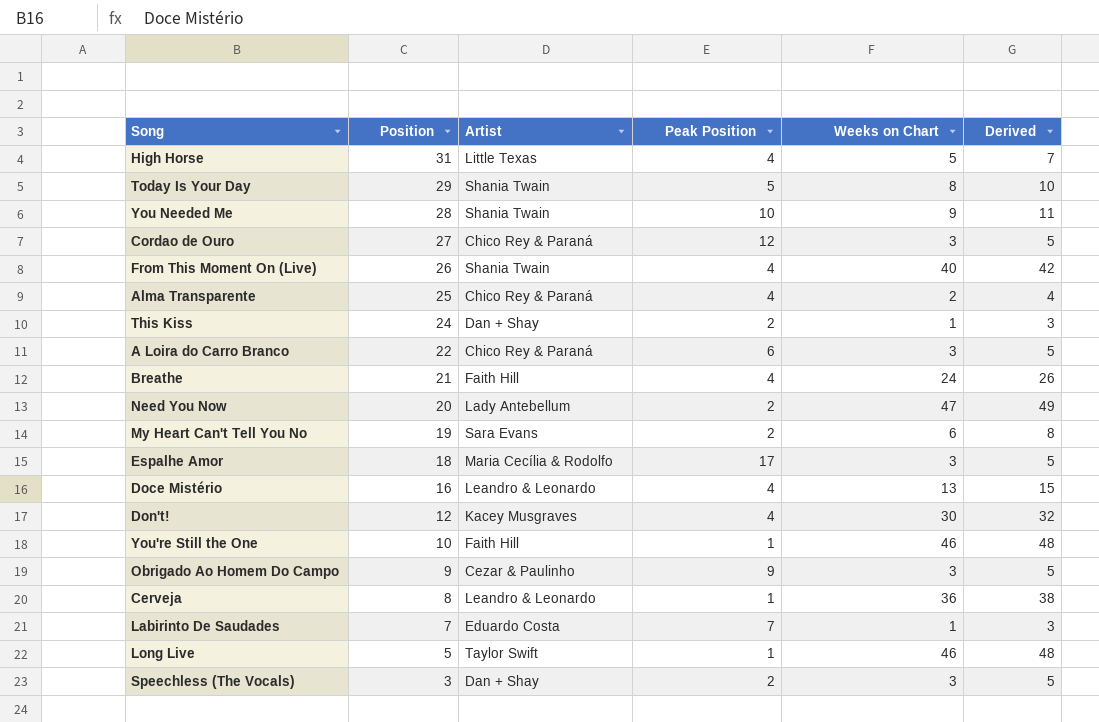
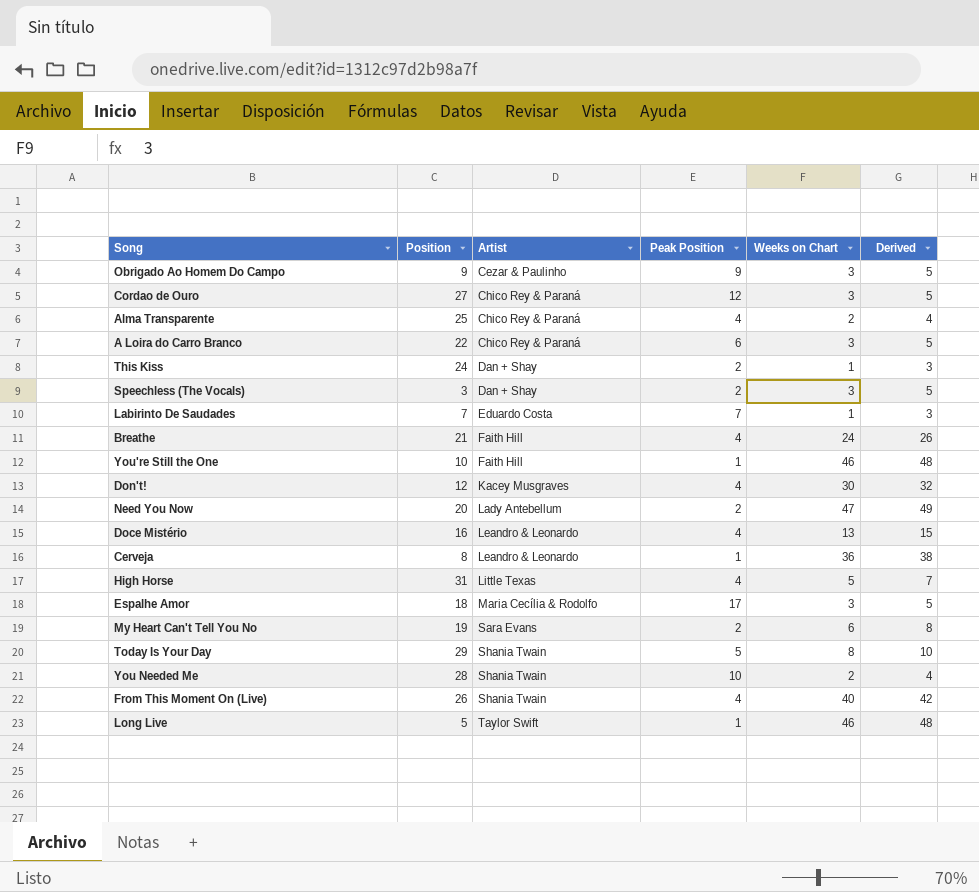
row order: Position descending -> Artist ascending
You Needed Me | Weeks on Chart: 9 -> 2
You Needed Me | Derived: 11 -> 4

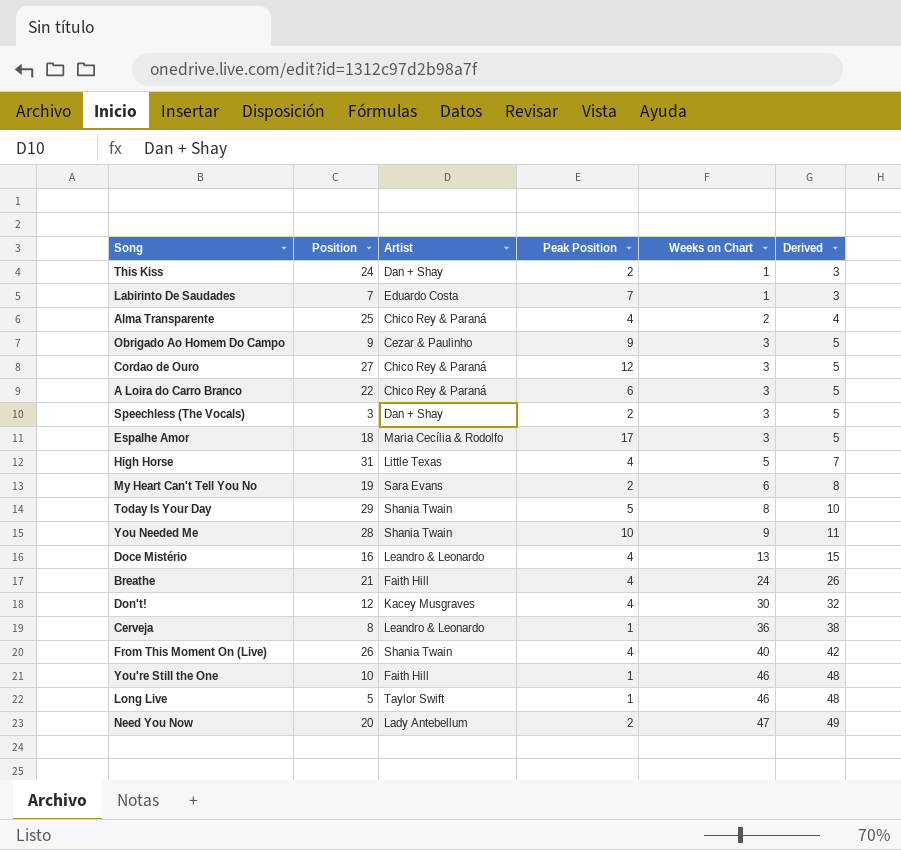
row order: Artist ascending -> Weeks on Chart ascending
You Needed Me | Weeks on Chart: 2 -> 9
You Needed Me | Derived: 4 -> 11

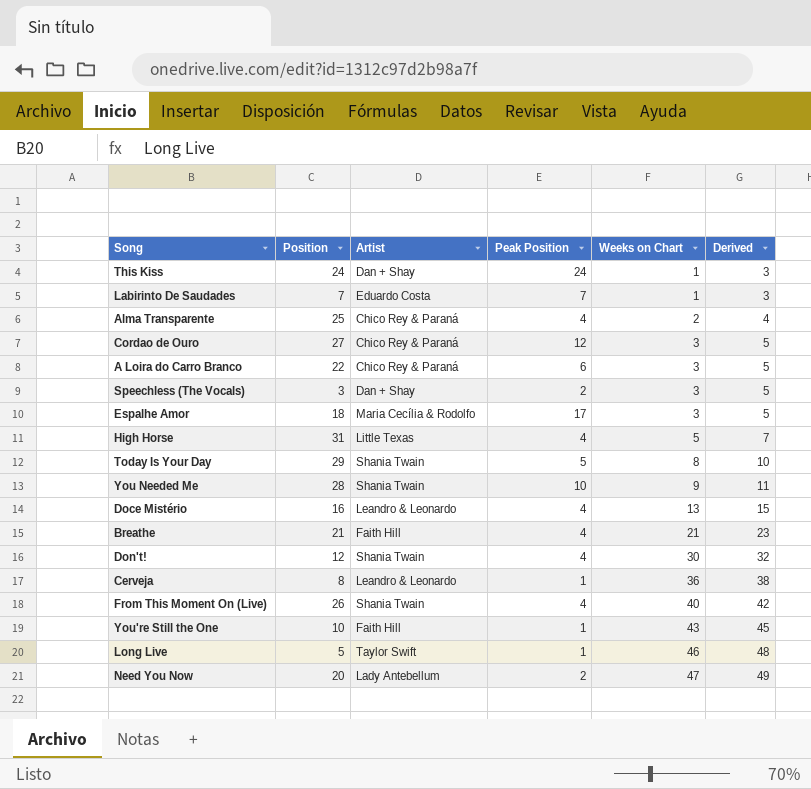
row Obrigado Ao Homem Do Campo: 9 | Cezar & Paulinho | 9 | 3 | 5 -> none
row My Heart Can't Tell You No: 19 | Sara Evans | 2 | 6 | 8 -> none
This Kiss | Peak Position: 2 -> 24
Breathe | Weeks on Chart: 24 -> 21
Breathe | Derived: 26 -> 23
Don't! | Artist: Kacey Musgraves -> Shania Twain
You're Still the One | Weeks on Chart: 46 -> 43
You're Still the One | Derived: 48 -> 45

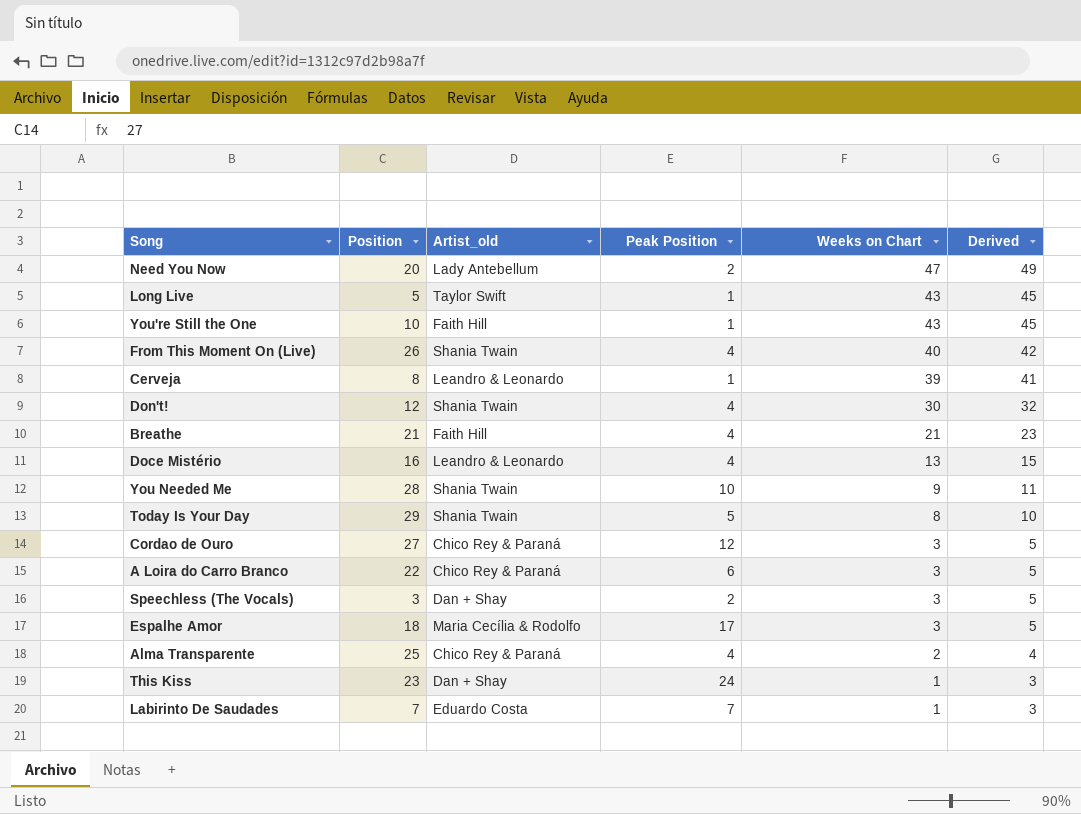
row order: Weeks on Chart ascending -> Weeks on Chart descending
column name: Artist -> Artist_old
row High Horse: 31 | Little Texas | 4 | 5 | 7 -> none
Long Live | Weeks on Chart: 46 -> 43
Long Live | Derived: 48 -> 45
Cerveja | Weeks on Chart: 36 -> 39
Cerveja | Derived: 38 -> 41
This Kiss | Position: 24 -> 23

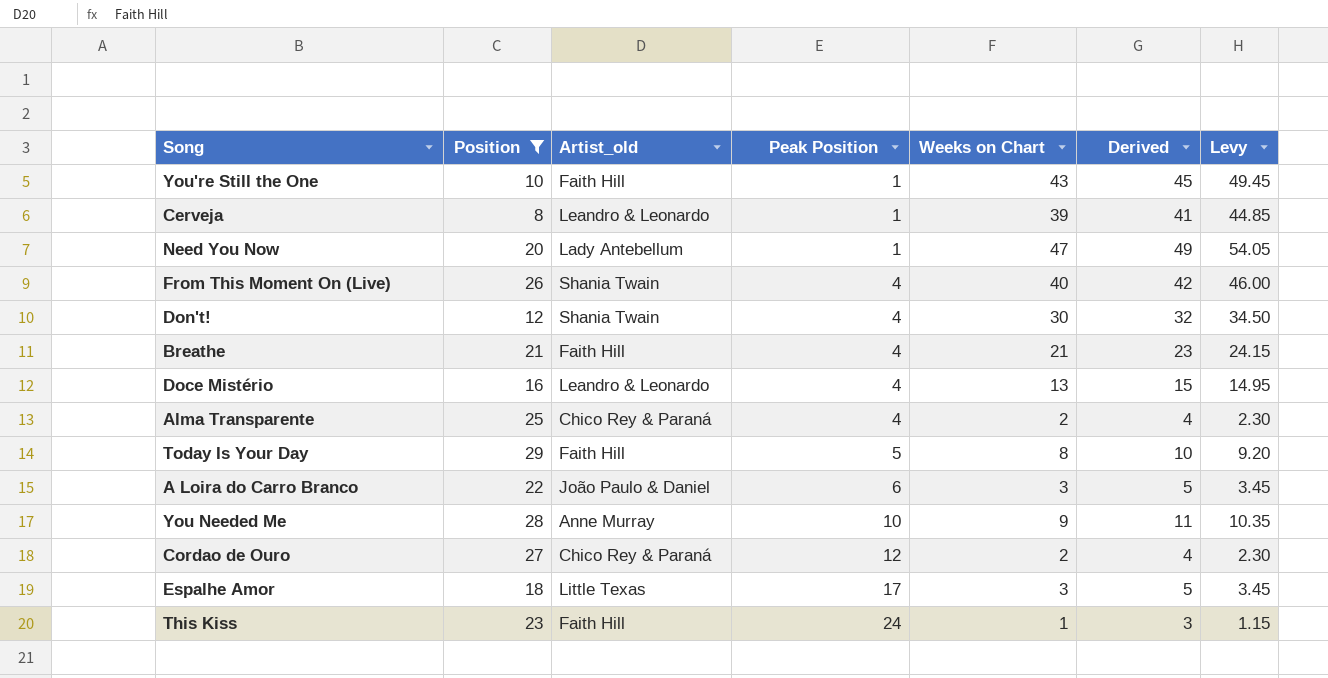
filter: none -> Position >= 8
row order: Weeks on Chart descending -> Peak Position ascending
column Levy | formula: none -> [Weeks on Chart] * 1.15
Need You Now | Peak Position: 2 -> 1
Today Is Your Day | Artist_old: Shania Twain -> Faith Hill
A Loira do Carro Branco | Artist_old: Chico Rey & Paraná -> João Paulo & Daniel
You Needed Me | Artist_old: Shania Twain -> Anne Murray
Cordao de Ouro | Weeks on Chart: 3 -> 2
Cordao de Ouro | Derived: 5 -> 4
Espalhe Amor | Artist_old: Maria Cecília & Rodolfo -> Little Texas
This Kiss | Artist_old: Dan + Shay -> Faith Hill

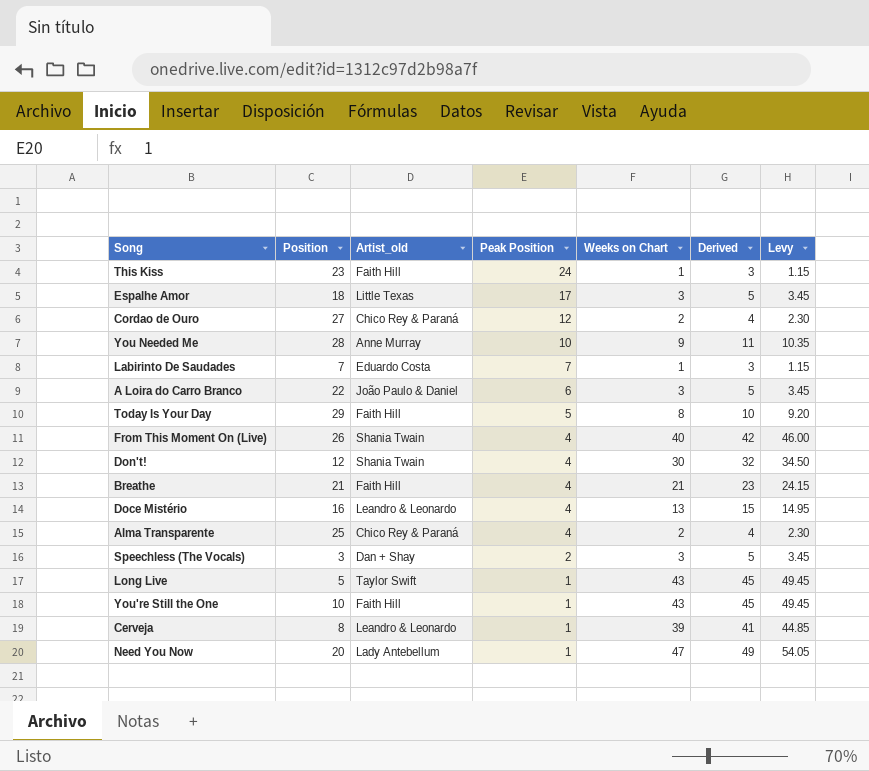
filter: Position >= 8 -> none
row order: Peak Position ascending -> Peak Position descending

